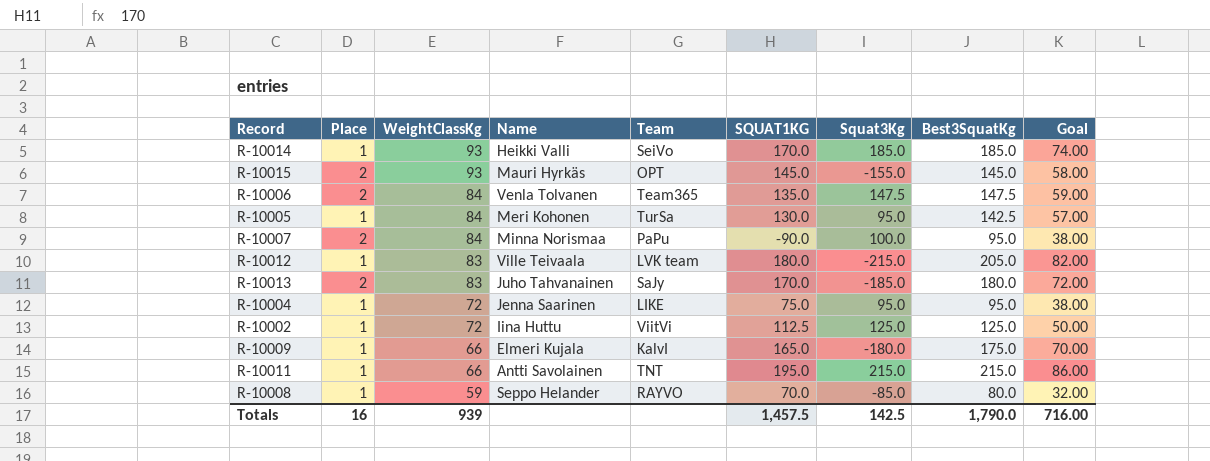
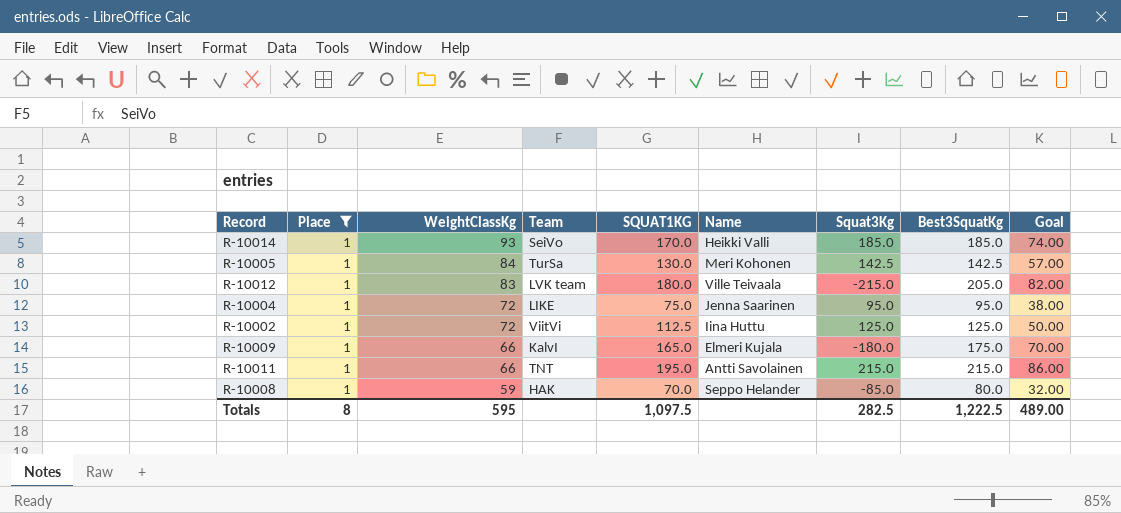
filter: none -> Place = 1
column Name | position: 4 -> 6
R-10005 | Squat3Kg: 95.0 -> 142.5
R-10008 | Team: RAYVO -> HAK
Totals | Place: 16 -> 8
Totals | WeightClassKg: 939 -> 595
Totals | SQUAT1KG: 1,457.5 -> 1,097.5
Totals | Squat3Kg: 142.5 -> 282.5
Totals | Best3SquatKg: 1,790.0 -> 1,222.5
Totals | Goal: 716.00 -> 489.00

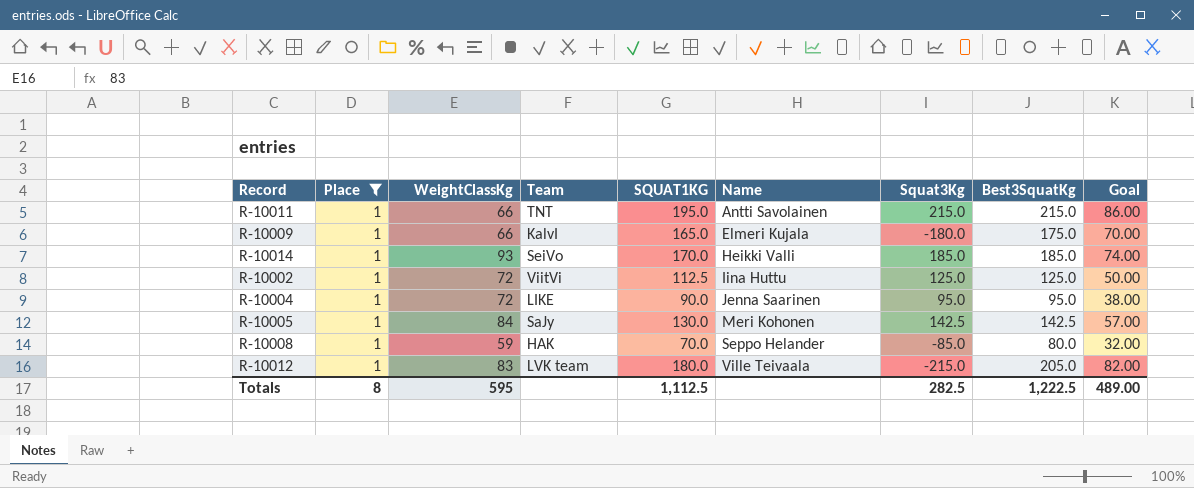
row order: WeightClassKg descending -> Name ascending
R-10004 | SQUAT1KG: 75.0 -> 90.0
R-10005 | Team: TurSa -> SaJy
Totals | SQUAT1KG: 1,097.5 -> 1,112.5

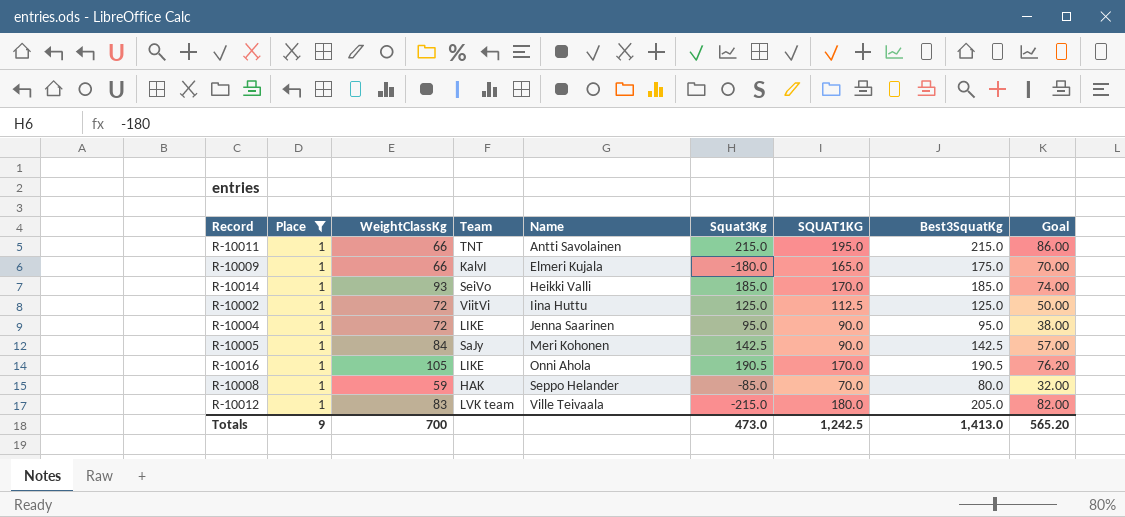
column SQUAT1KG | position: 5 -> 7
R-10005 | SQUAT1KG: 130.0 -> 90.0
row R-10016: none -> 1 | 105 | LIKE | Onni Ahola | 190.5 | 170.0 | 190.5 | 76.20
Totals | Place: 8 -> 9
Totals | WeightClassKg: 595 -> 700
Totals | Squat3Kg: 282.5 -> 473.0
Totals | SQUAT1KG: 1,112.5 -> 1,242.5
Totals | Best3SquatKg: 1,222.5 -> 1,413.0
Totals | Goal: 489.00 -> 565.20

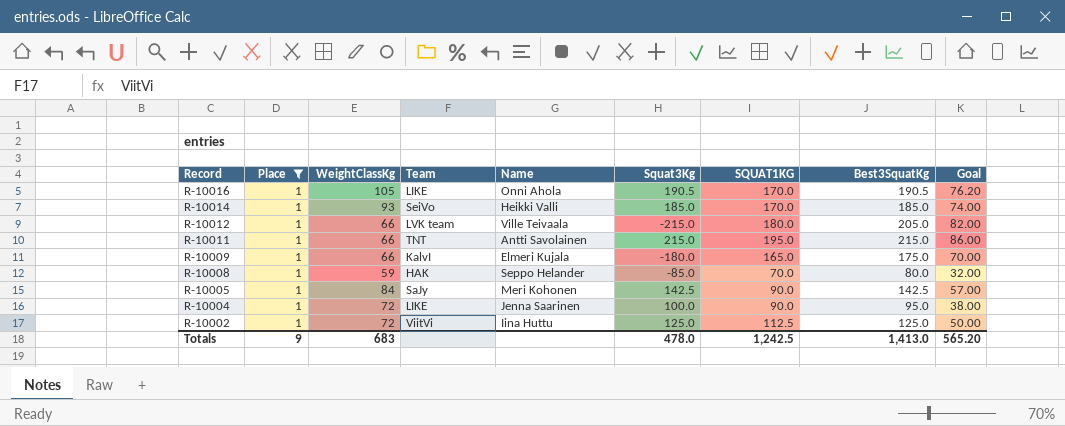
row order: Name ascending -> Record descending
R-10012 | WeightClassKg: 83 -> 66
R-10004 | Squat3Kg: 95.0 -> 100.0
Totals | WeightClassKg: 700 -> 683
Totals | Squat3Kg: 473.0 -> 478.0

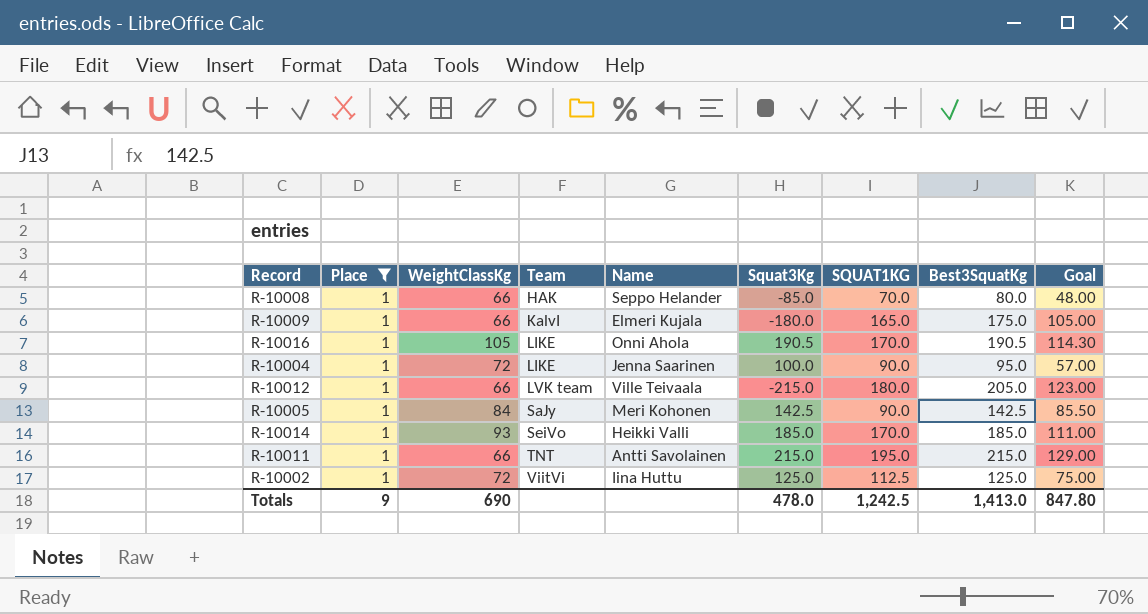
row order: Record descending -> Team ascending
column Goal | formula: [Best3SquatKg] * 0.4 -> [Best3SquatKg] * 0.6
R-10008 | WeightClassKg: 59 -> 66
Totals | WeightClassKg: 683 -> 690
Totals | Goal: 565.20 -> 847.80

